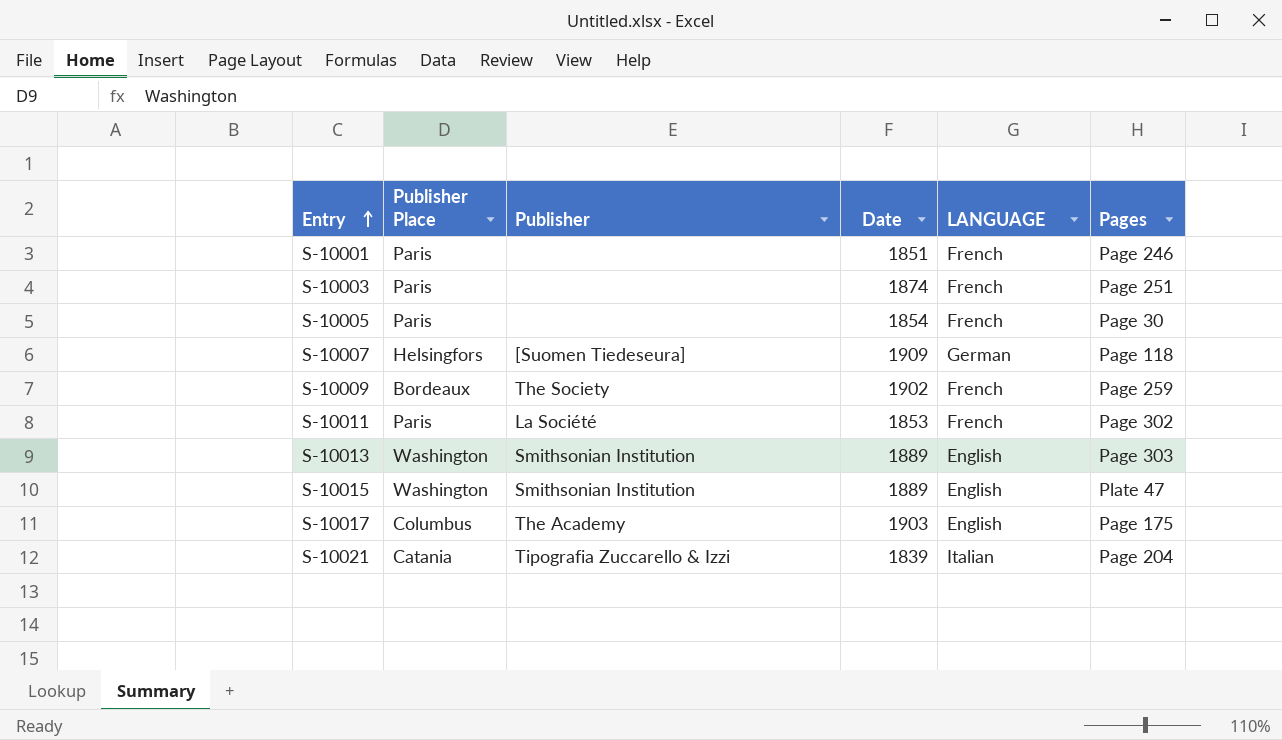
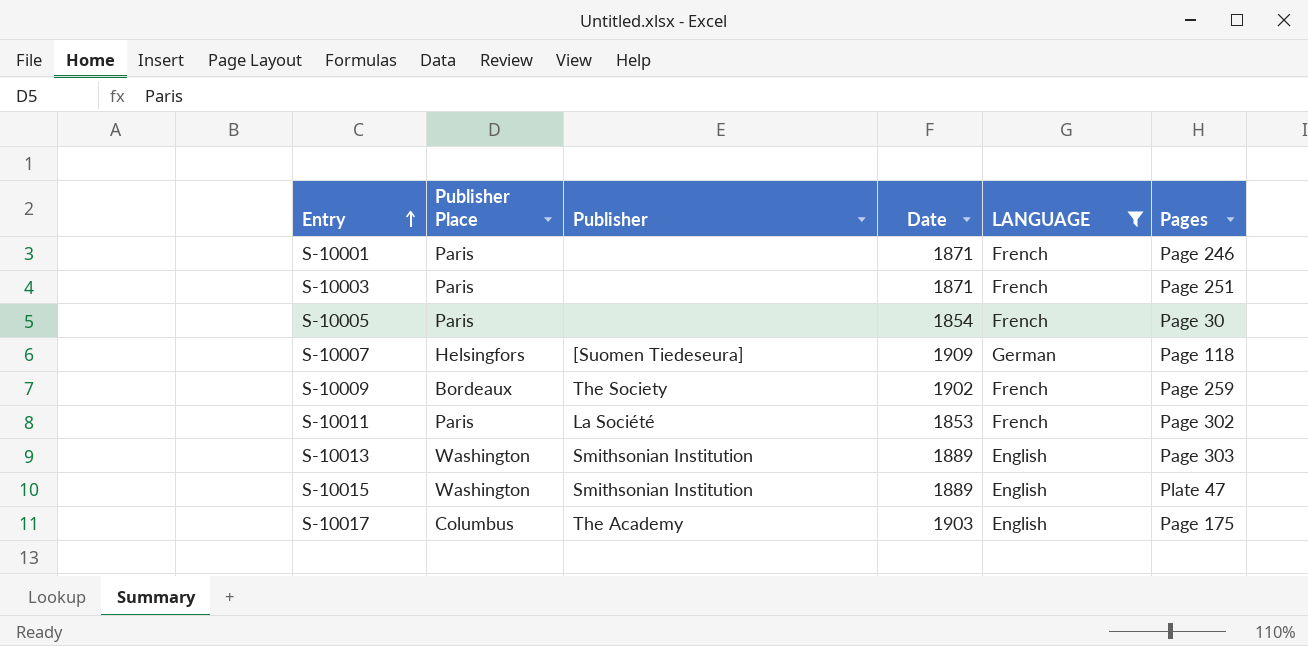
filter: none -> LANGUAGE != Italian
S-10001 | Date: 1851 -> 1871
S-10003 | Date: 1874 -> 1871

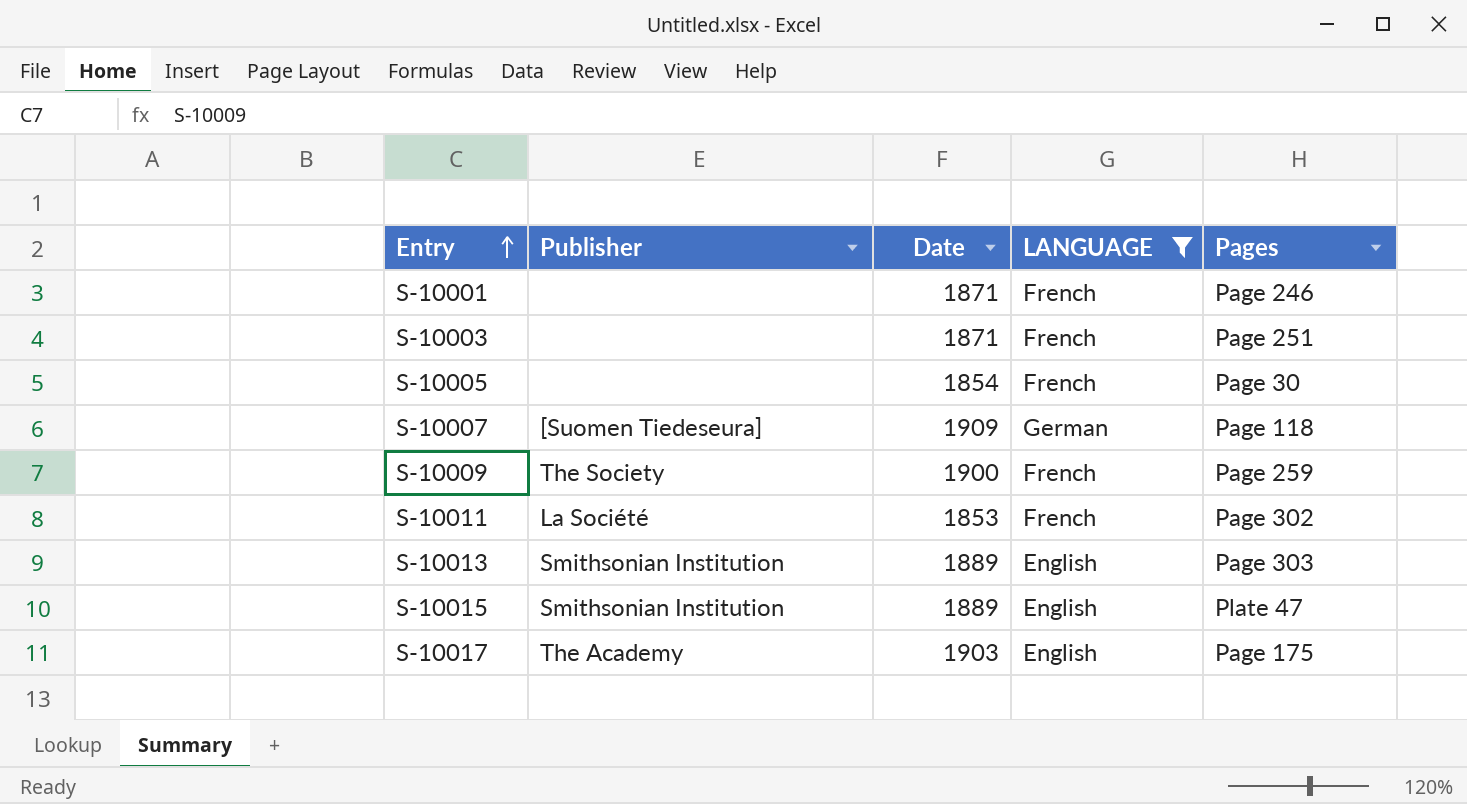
column Publisher Place | position: 2 -> none
S-10009 | Date: 1902 -> 1900

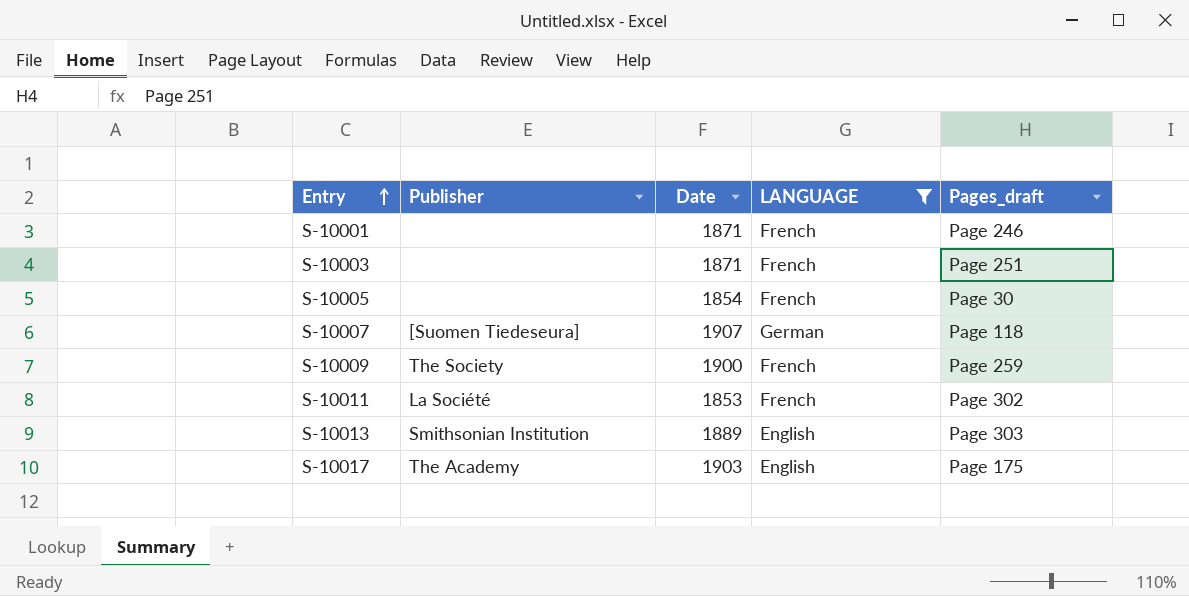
column name: Pages -> Pages_draft
row S-10015: Smithsonian Institution | 1889 | English | Plate 47 -> none
S-10007 | Date: 1909 -> 1907

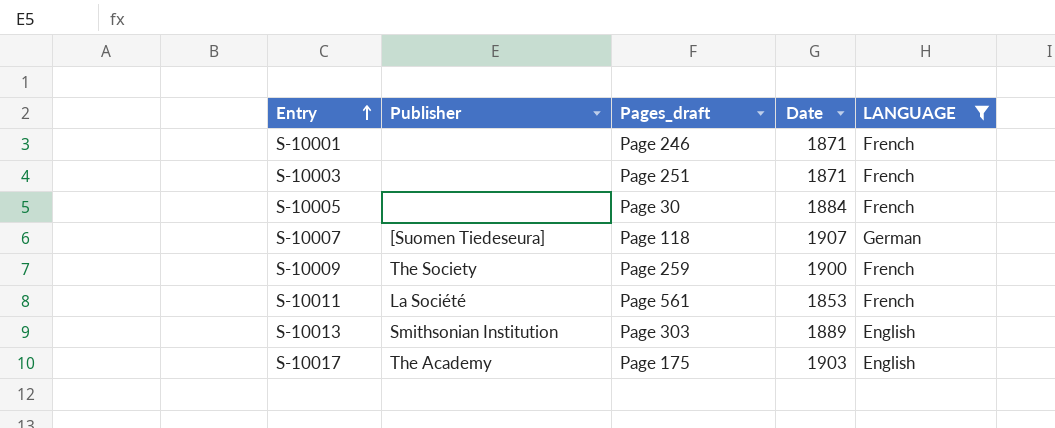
column Pages_draft | position: 5 -> 3
S-10005 | Date: 1854 -> 1884
S-10011 | Pages_draft: Page 302 -> Page 561

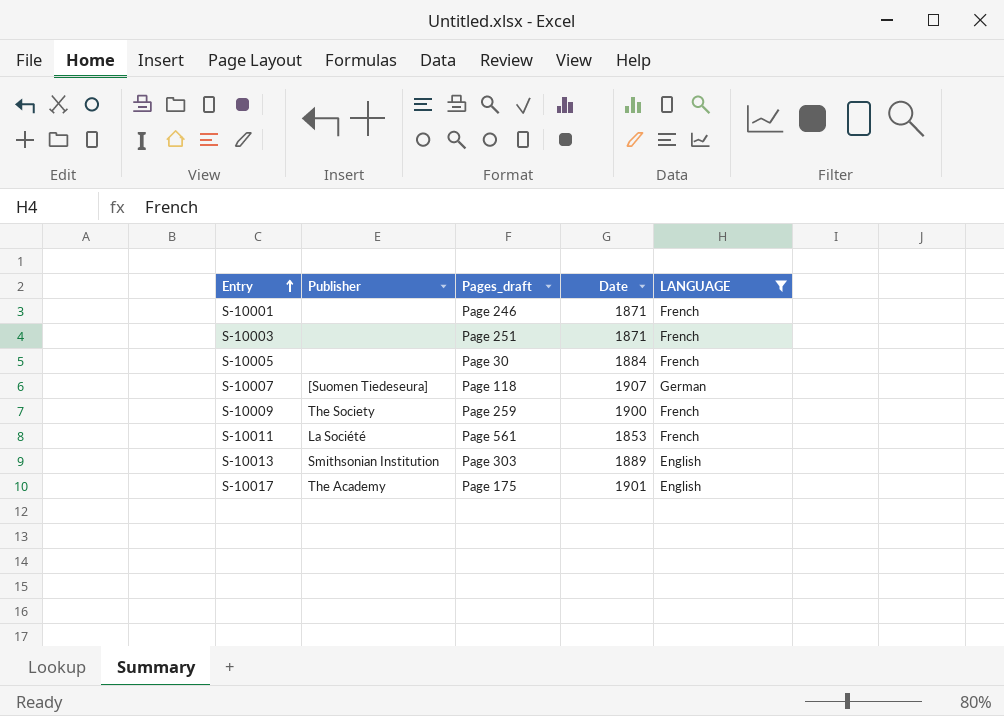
S-10017 | Date: 1903 -> 1901

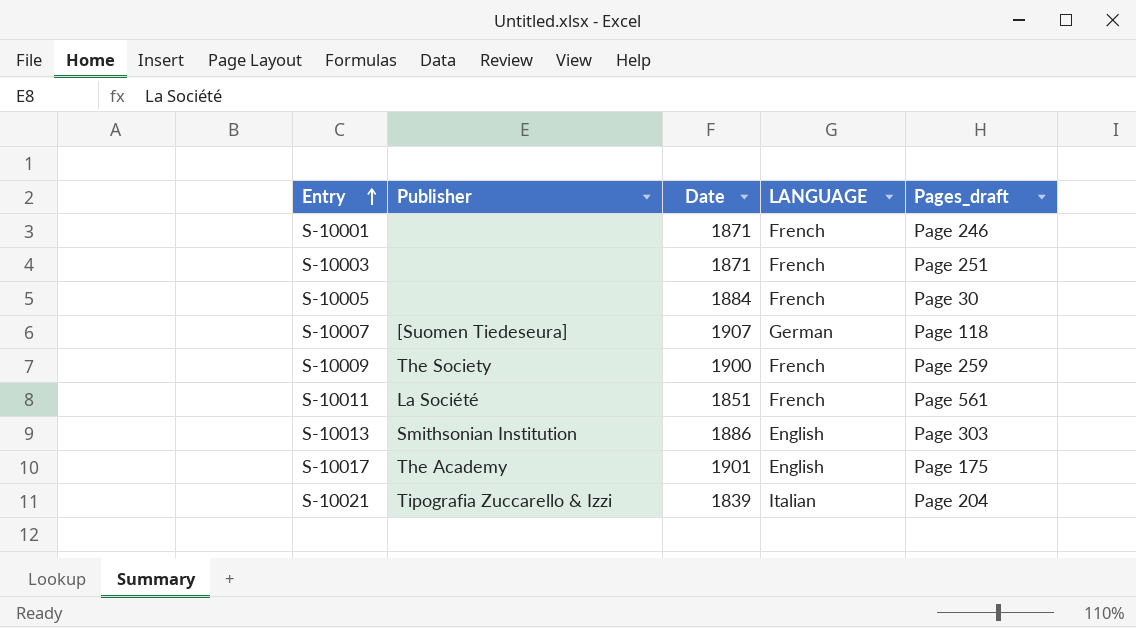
filter: LANGUAGE != Italian -> none
column Pages_draft | position: 3 -> 5
S-10011 | Date: 1853 -> 1851
S-10013 | Date: 1889 -> 1886

